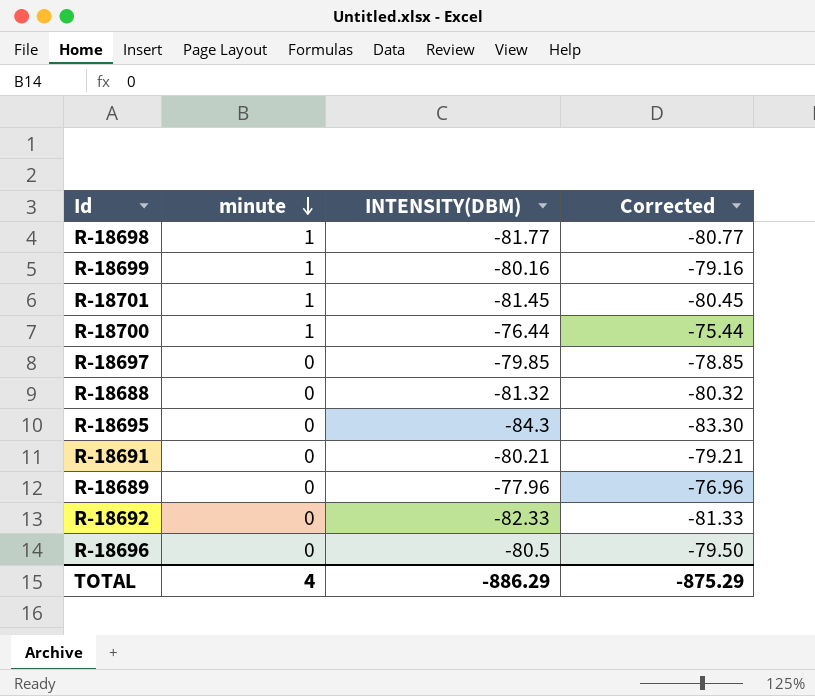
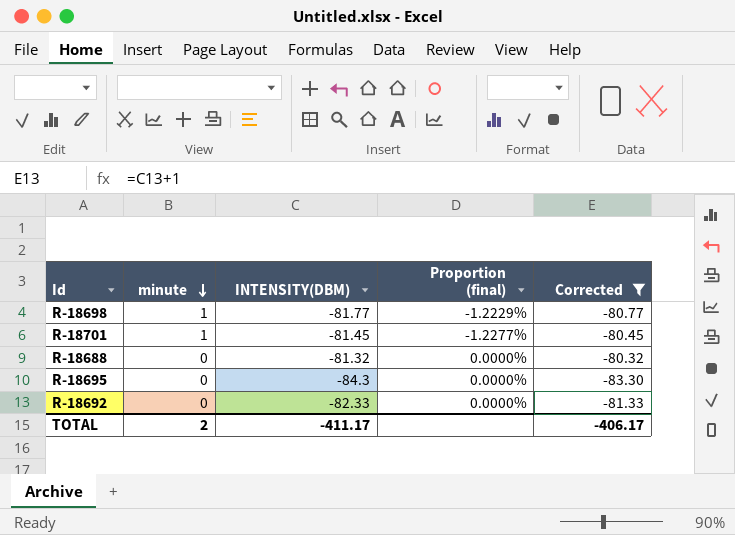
filter: none -> Corrected <= -80.32
column Proportion (final) | formula: none -> [minute] / [INTENSITY(DBM)]
TOTAL | minute: 4 -> 2
TOTAL | INTENSITY(DBM): -886.29 -> -411.17
TOTAL | Corrected: -875.29 -> -406.17

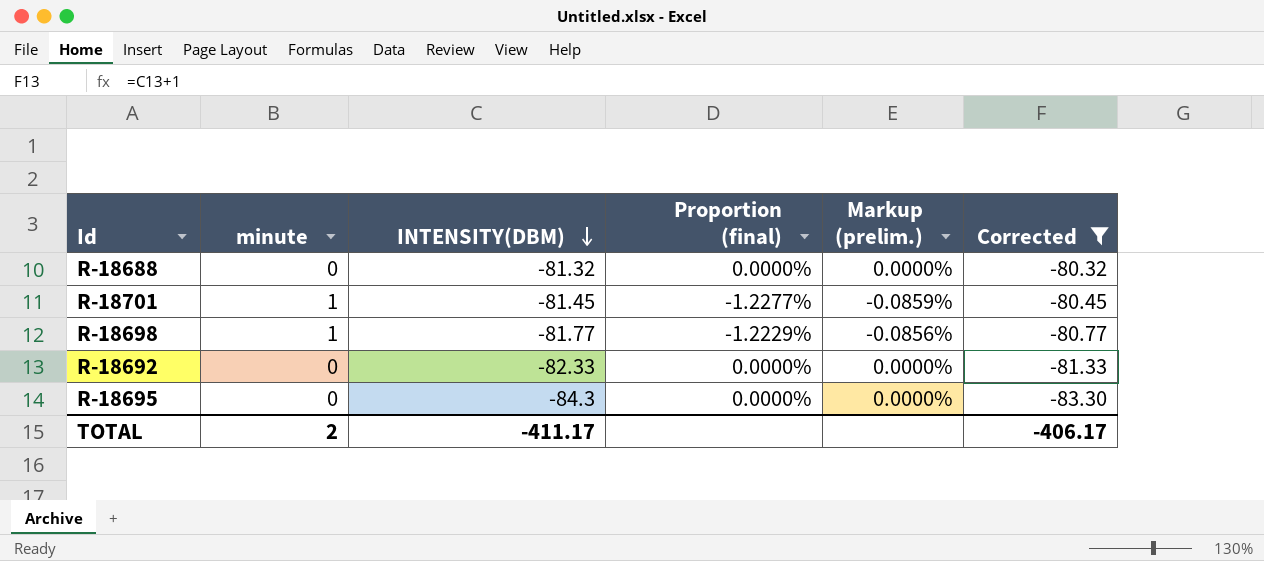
row order: minute descending -> INTENSITY(DBM) descending
column Markup (prelim.) | formula: none -> [Proportion (final)] * 0.07

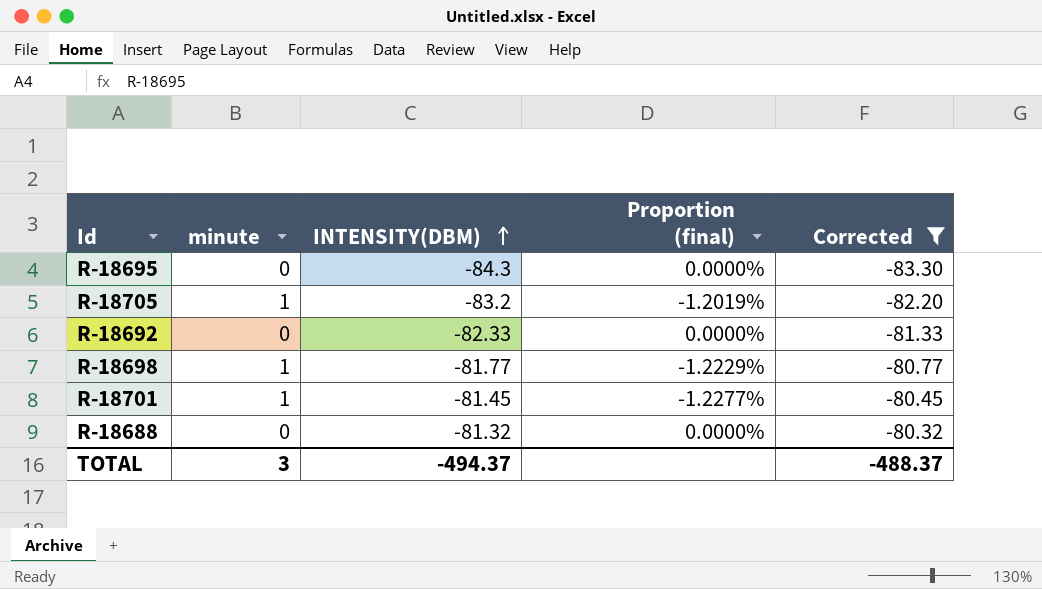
row order: INTENSITY(DBM) descending -> INTENSITY(DBM) ascending
column Markup (prelim.) | formula: [Proportion (final)] * 0.07 -> none
row R-18705: none -> 1 | -83.2 | -1.2019% | -82.20
TOTAL | minute: 2 -> 3
TOTAL | INTENSITY(DBM): -411.17 -> -494.37
TOTAL | Corrected: -406.17 -> -488.37

